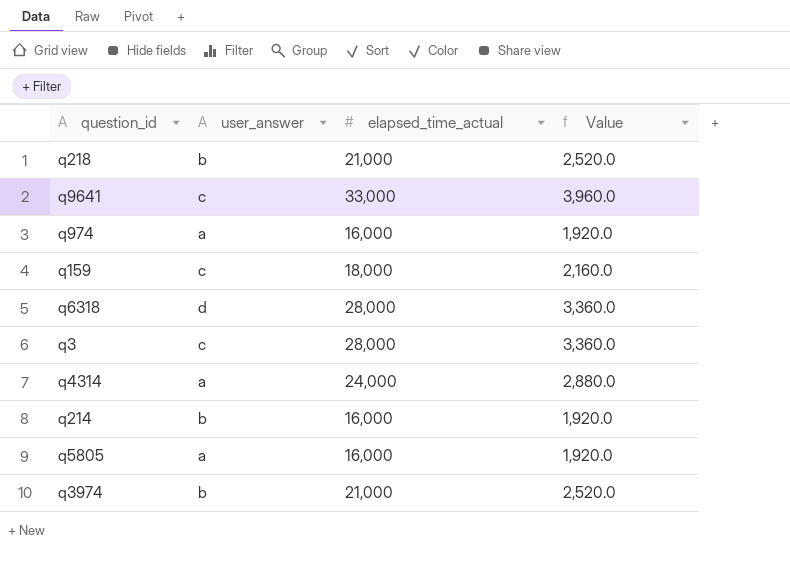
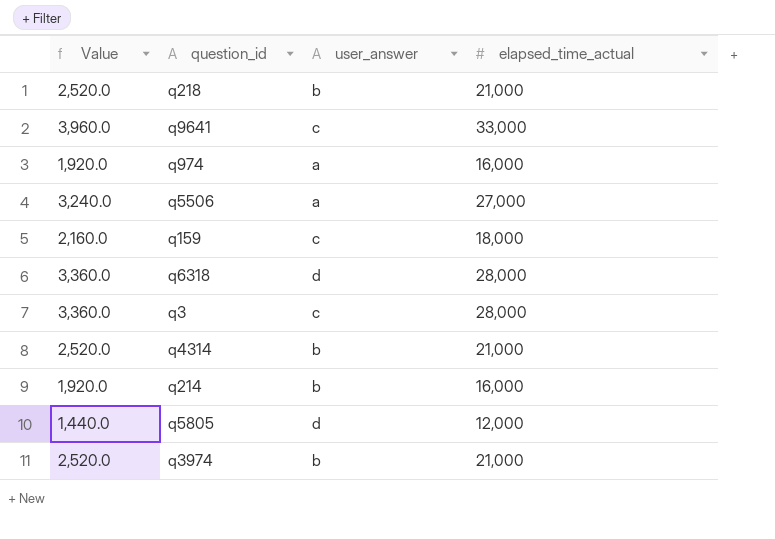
column Value | position: 4 -> 1
row q5506: none -> 3,240.0 | a | 27,000
q4314 | Value: 2,880.0 -> 2,520.0
q4314 | user_answer: a -> b
q4314 | elapsed_time_actual: 24,000 -> 21,000
q5805 | Value: 1,920.0 -> 1,440.0
q5805 | user_answer: a -> d
q5805 | elapsed_time_actual: 16,000 -> 12,000

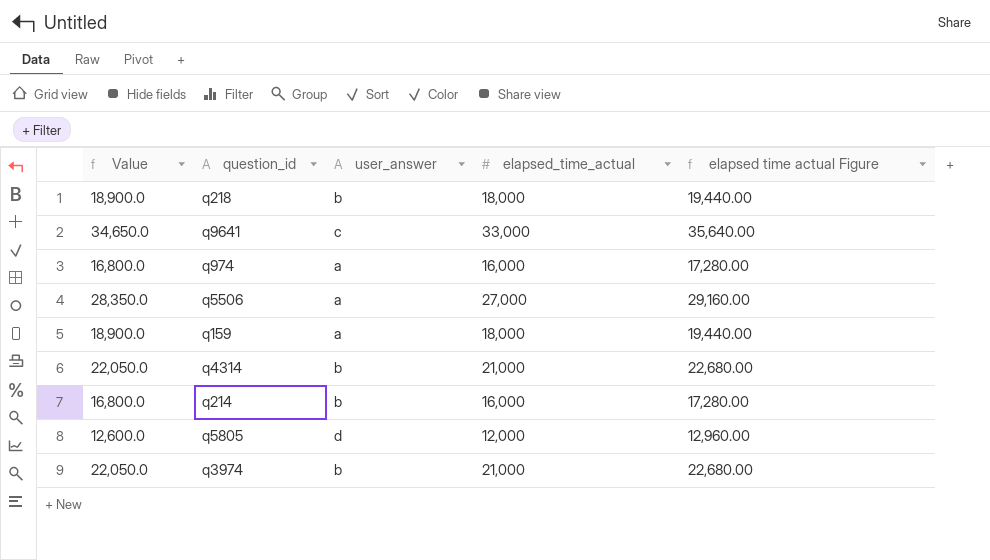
column Value | formula: [elapsed_time_actual] * 0.12 -> [elapsed_time_actual] * 1.05
column elapsed time actual Figure | formula: none -> [elapsed_time_actual] * 1.08
row q6318: 3,360.0 | d | 28,000 -> none
row q3: 3,360.0 | c | 28,000 -> none
q218 | elapsed_time_actual: 21,000 -> 18,000
q159 | user_answer: c -> a

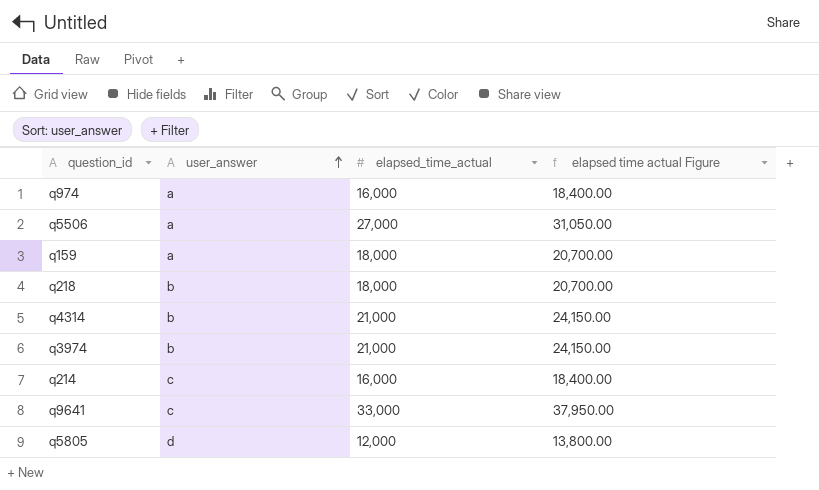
row order: none -> user_answer ascending
column Value | formula: [elapsed_time_actual] * 1.05 -> none
column elapsed time actual Figure | formula: [elapsed_time_actual] * 1.08 -> [elapsed_time_actual] * 1.15
q214 | user_answer: b -> c

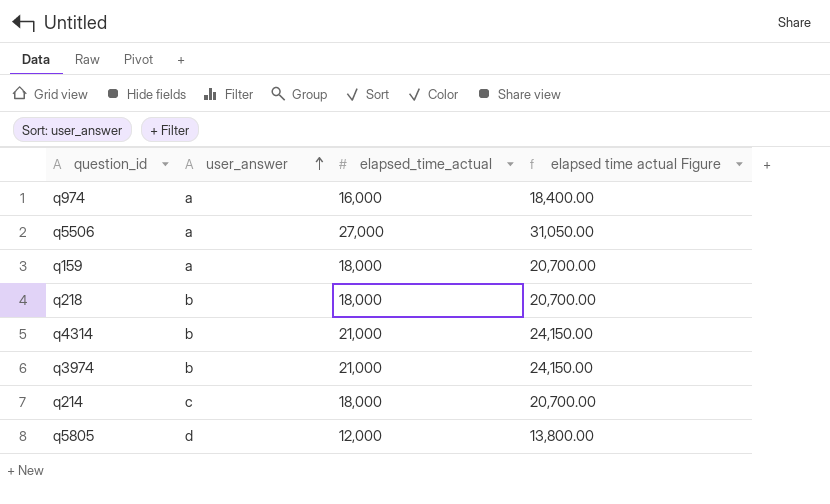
row q9641: c | 33,000 | 37,950.00 -> none
q214 | elapsed_time_actual: 16,000 -> 18,000
q214 | elapsed time actual Figure: 18,400.00 -> 20,700.00

